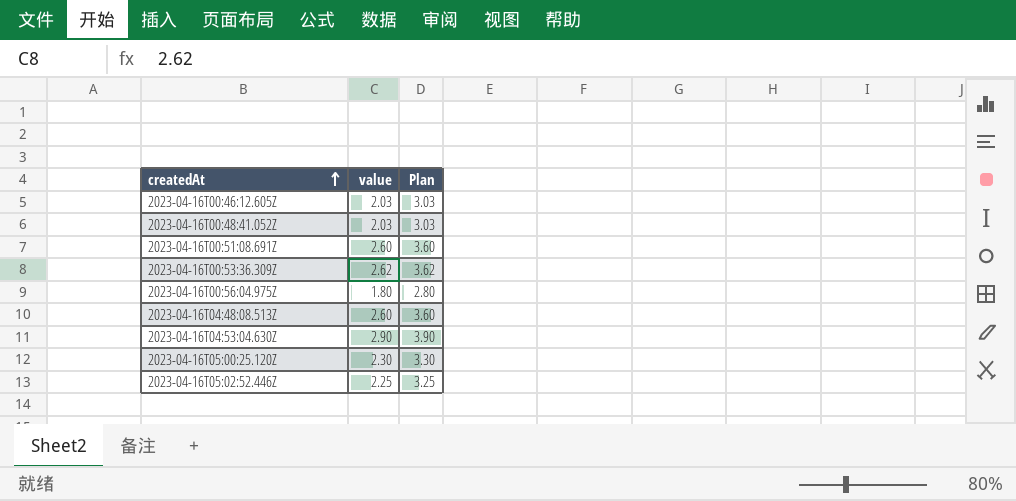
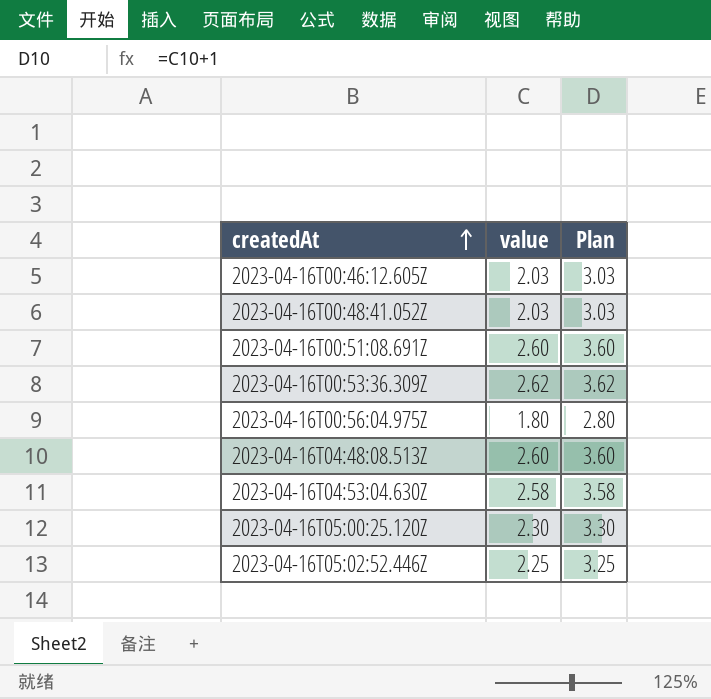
2023-04-16T04:53:04.630Z | value: 2.90 -> 2.58
2023-04-16T04:53:04.630Z | Plan: 3.90 -> 3.58

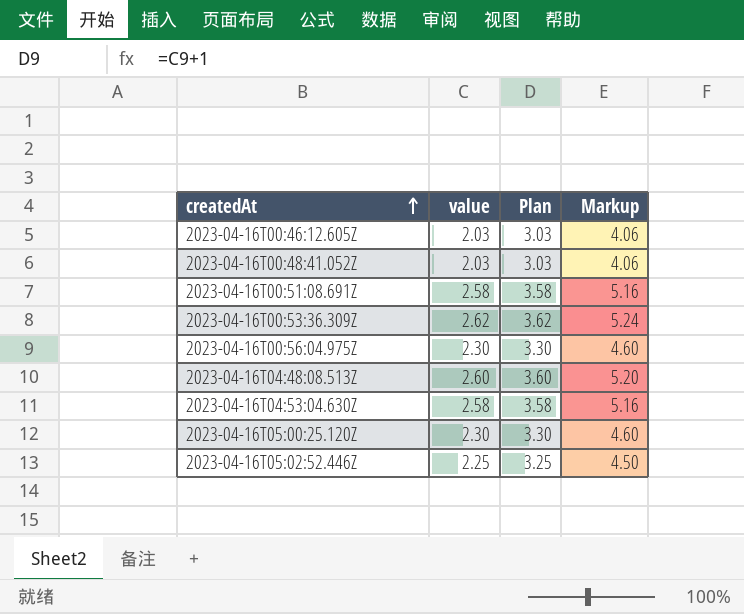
column Markup | formula: none -> [value] * 2
2023-04-16T00:51:08.691Z | value: 2.60 -> 2.58
2023-04-16T00:51:08.691Z | Plan: 3.60 -> 3.58
2023-04-16T00:56:04.975Z | value: 1.80 -> 2.30
2023-04-16T00:56:04.975Z | Plan: 2.80 -> 3.30

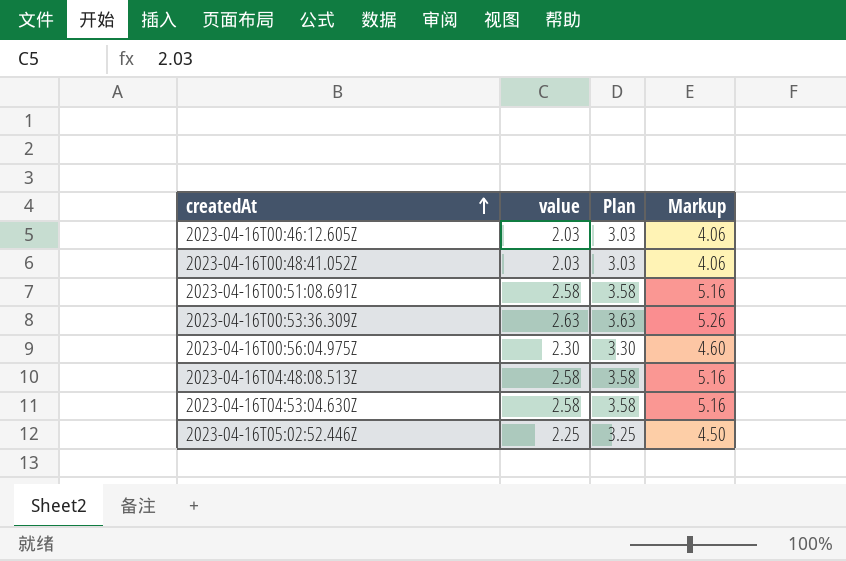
row 2023-04-16T05:00:25.120Z: 2.30 | 3.30 | 4.60 -> none
2023-04-16T00:53:36.309Z | value: 2.62 -> 2.63
2023-04-16T00:53:36.309Z | Plan: 3.62 -> 3.63
2023-04-16T00:53:36.309Z | Markup: 5.24 -> 5.26
2023-04-16T04:48:08.513Z | value: 2.60 -> 2.58
2023-04-16T04:48:08.513Z | Plan: 3.60 -> 3.58
2023-04-16T04:48:08.513Z | Markup: 5.20 -> 5.16

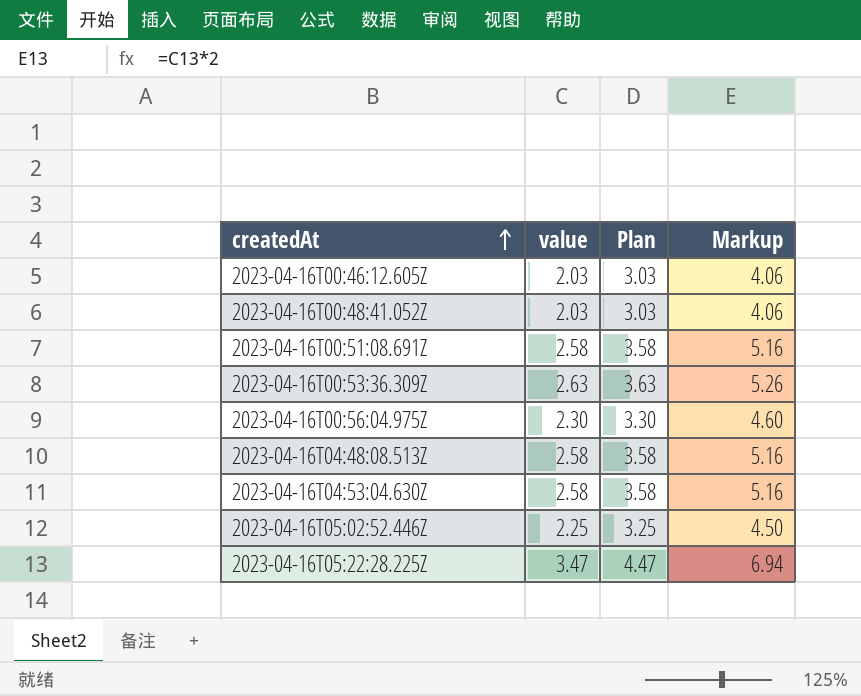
row 2023-04-16T05:22:28.225Z: none -> 3.47 | 4.47 | 6.94

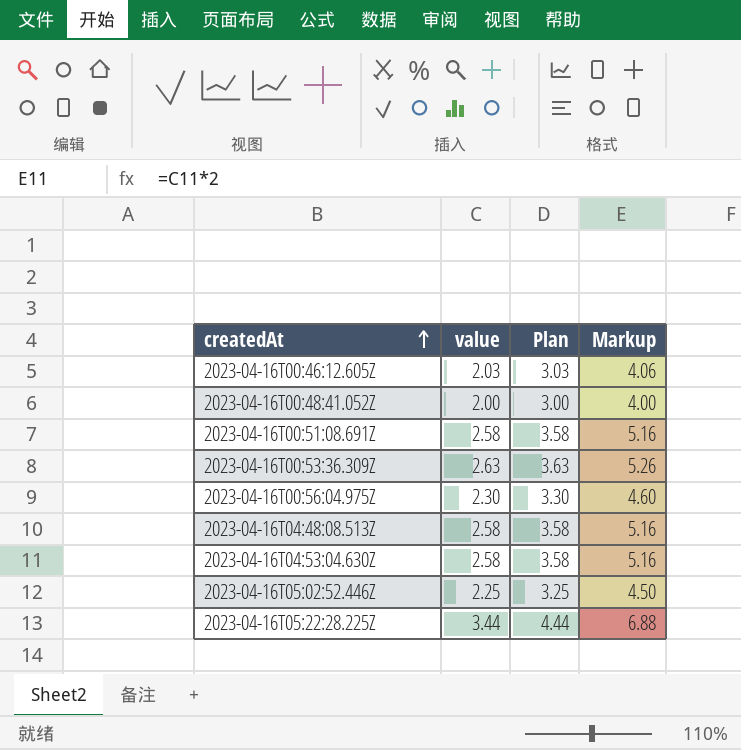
2023-04-16T00:48:41.052Z | value: 2.03 -> 2.00
2023-04-16T00:48:41.052Z | Plan: 3.03 -> 3.00
2023-04-16T00:48:41.052Z | Markup: 4.06 -> 4.00
2023-04-16T05:22:28.225Z | value: 3.47 -> 3.44
2023-04-16T05:22:28.225Z | Plan: 4.47 -> 4.44
2023-04-16T05:22:28.225Z | Markup: 6.94 -> 6.88

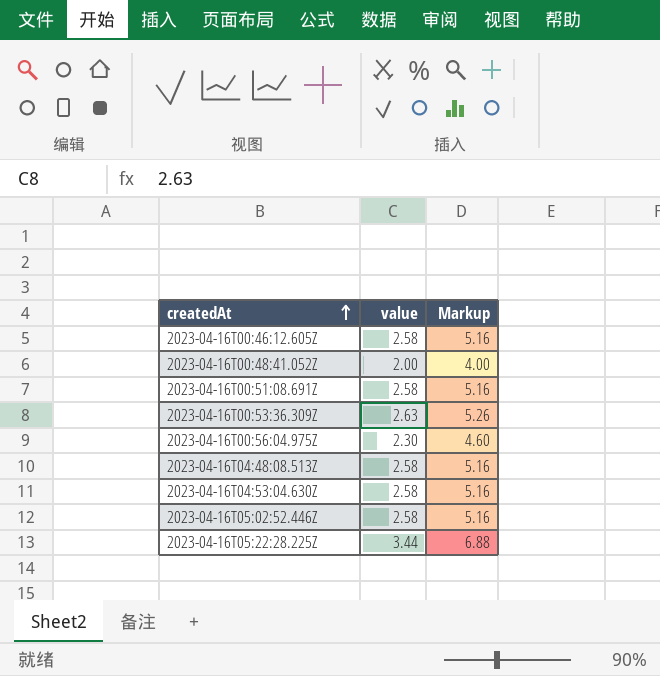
column Plan | formula: [value] + 1 -> none
2023-04-16T00:46:12.605Z | value: 2.03 -> 2.58
2023-04-16T00:46:12.605Z | Markup: 4.06 -> 5.16
2023-04-16T05:02:52.446Z | value: 2.25 -> 2.58
2023-04-16T05:02:52.446Z | Markup: 4.50 -> 5.16

